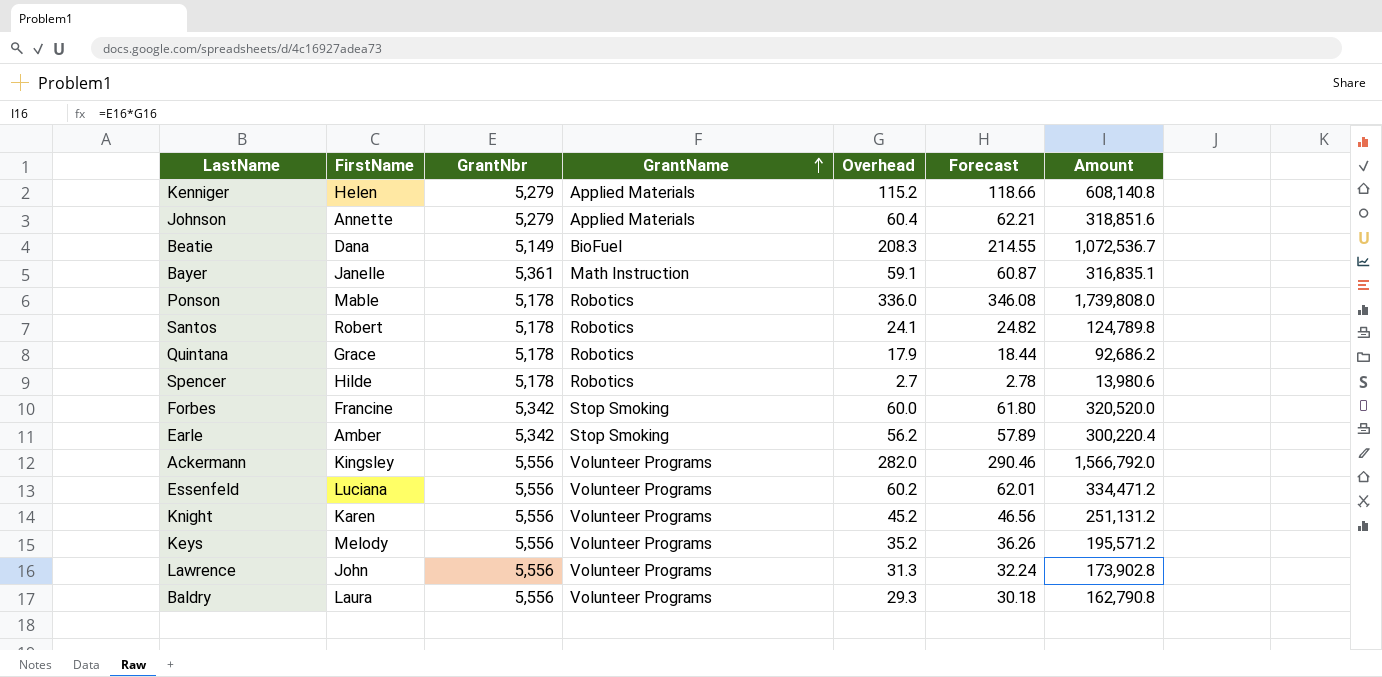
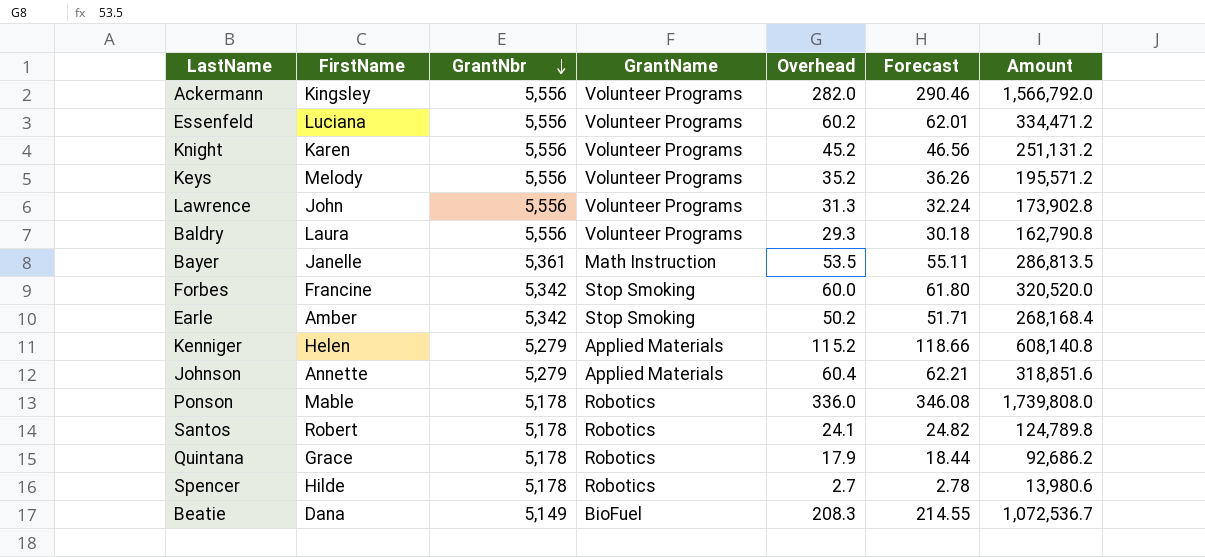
row order: GrantName ascending -> GrantNbr descending
Bayer | Overhead: 59.1 -> 53.5
Bayer | Forecast: 60.87 -> 55.11
Bayer | Amount: 316,835.1 -> 286,813.5
Earle | Overhead: 56.2 -> 50.2
Earle | Forecast: 57.89 -> 51.71
Earle | Amount: 300,220.4 -> 268,168.4

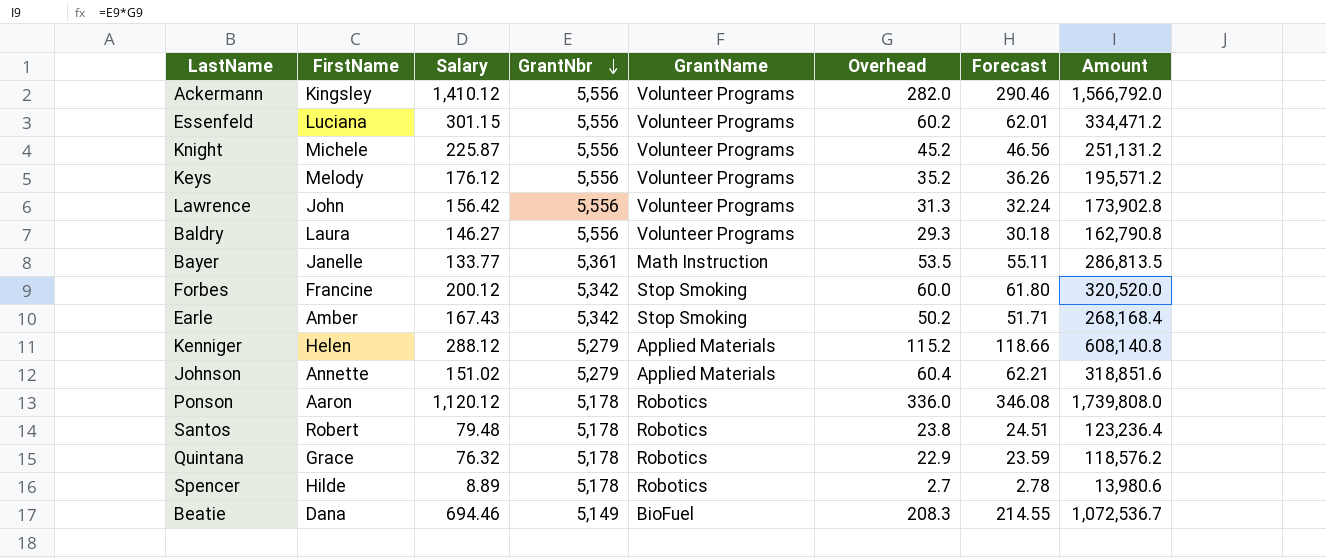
column Salary | position: none -> 3
Knight | FirstName: Karen -> Michele
Ponson | FirstName: Mable -> Aaron
Santos | Overhead: 24.1 -> 23.8
Santos | Forecast: 24.82 -> 24.51
Santos | Amount: 124,789.8 -> 123,236.4
Quintana | Overhead: 17.9 -> 22.9
Quintana | Forecast: 18.44 -> 23.59
Quintana | Amount: 92,686.2 -> 118,576.2

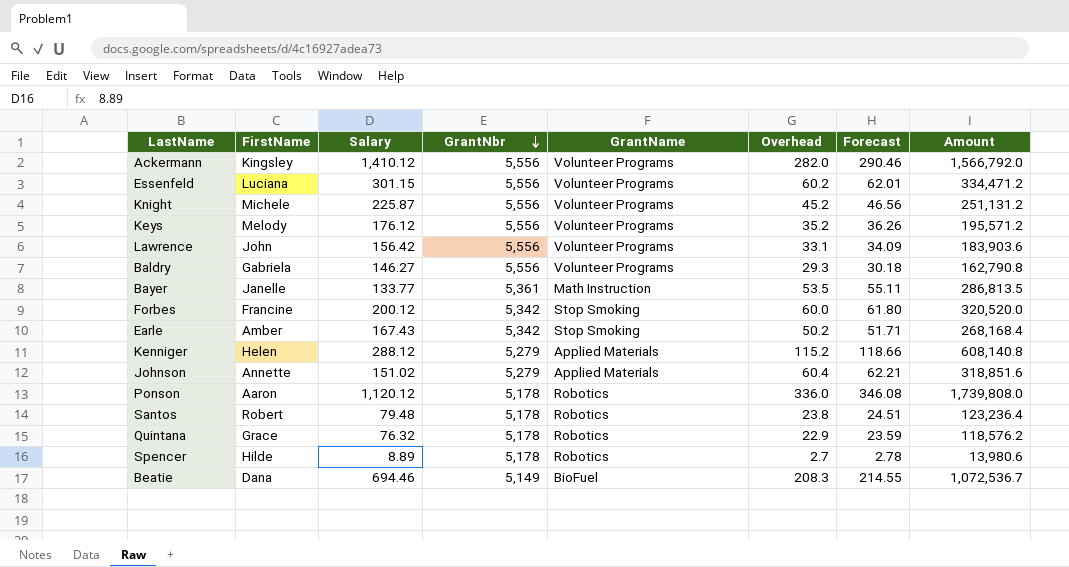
Lawrence | Overhead: 31.3 -> 33.1
Lawrence | Forecast: 32.24 -> 34.09
Lawrence | Amount: 173,902.8 -> 183,903.6
Baldry | FirstName: Laura -> Gabriela

